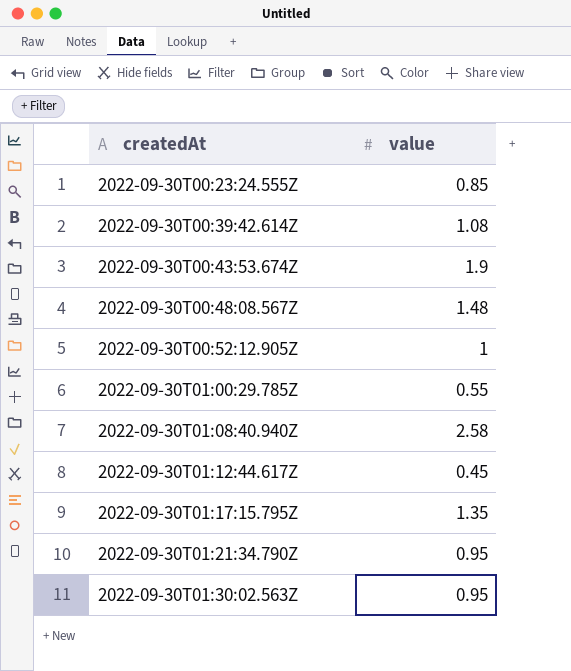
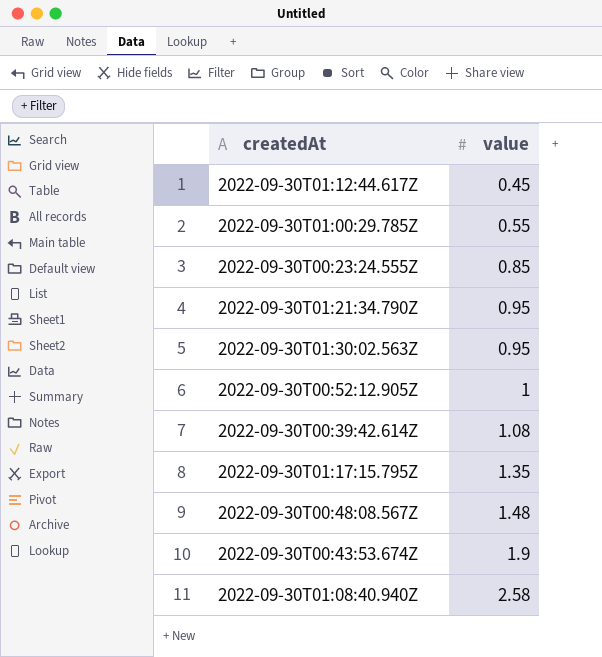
row order: createdAt ascending -> value ascending

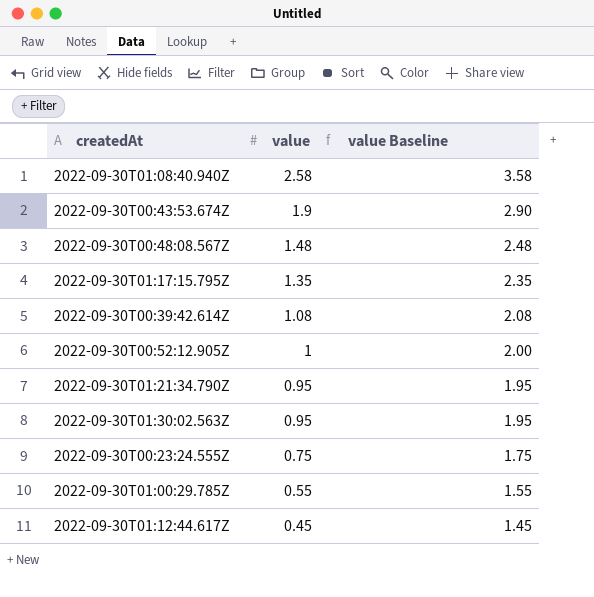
row order: value ascending -> value descending
column value Baseline | formula: none -> [value] + 1
2022-09-30T00:23:24.555Z | value: 0.85 -> 0.75

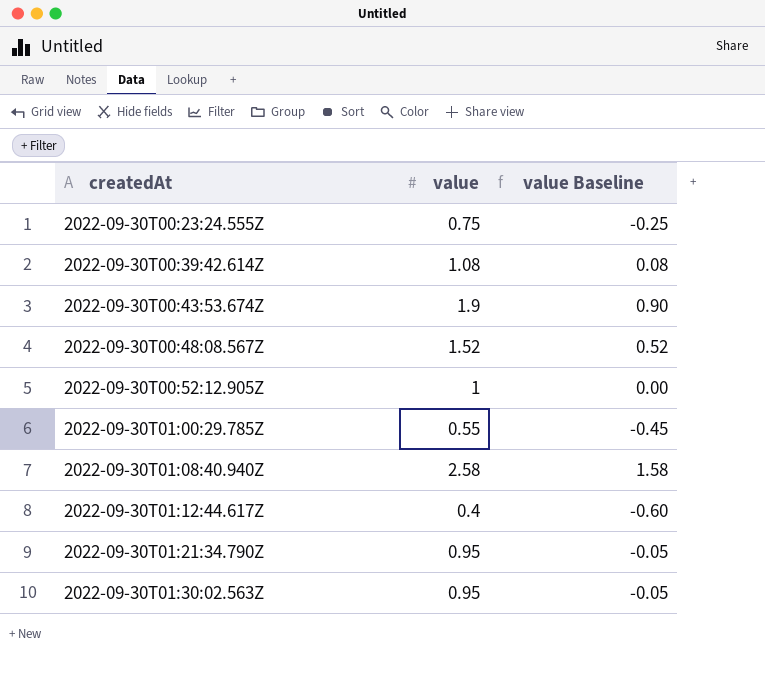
row order: value descending -> createdAt ascending
column value Baseline | formula: [value] + 1 -> [value] - 1
row 2022-09-30T01:17:15.795Z: 1.35 | 2.35 -> none
2022-09-30T00:48:08.567Z | value: 1.48 -> 1.52
2022-09-30T01:12:44.617Z | value: 0.45 -> 0.4

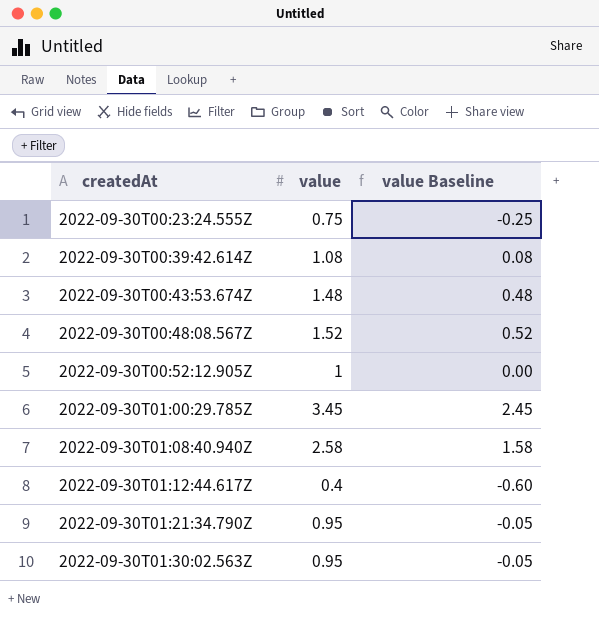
2022-09-30T00:43:53.674Z | value: 1.9 -> 1.48
2022-09-30T00:43:53.674Z | value Baseline: 0.90 -> 0.48
2022-09-30T01:00:29.785Z | value: 0.55 -> 3.45
2022-09-30T01:00:29.785Z | value Baseline: -0.45 -> 2.45

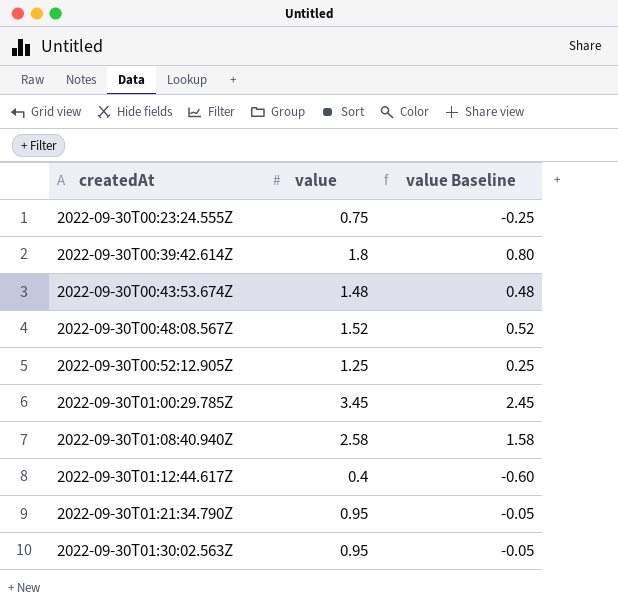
2022-09-30T00:39:42.614Z | value: 1.08 -> 1.8
2022-09-30T00:39:42.614Z | value Baseline: 0.08 -> 0.80
2022-09-30T00:52:12.905Z | value: 1 -> 1.25
2022-09-30T00:52:12.905Z | value Baseline: 0.00 -> 0.25

